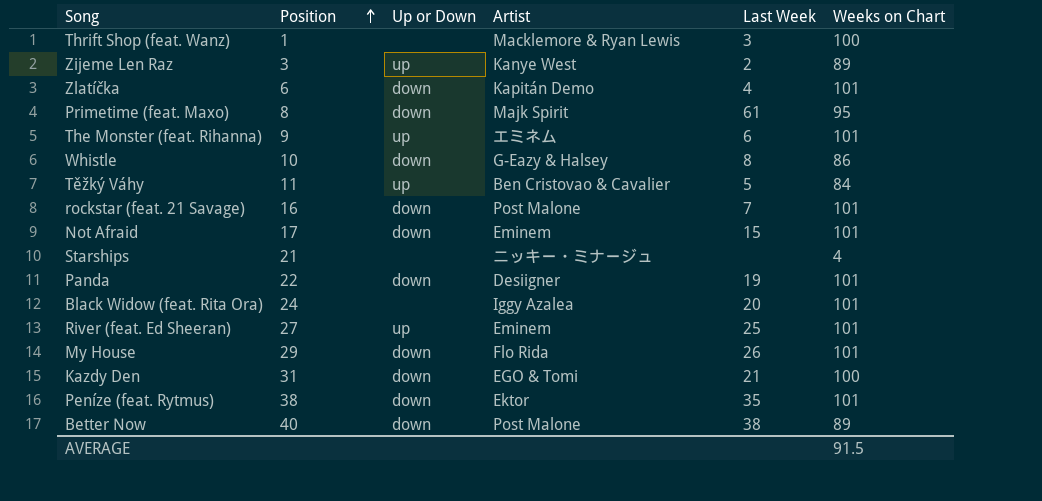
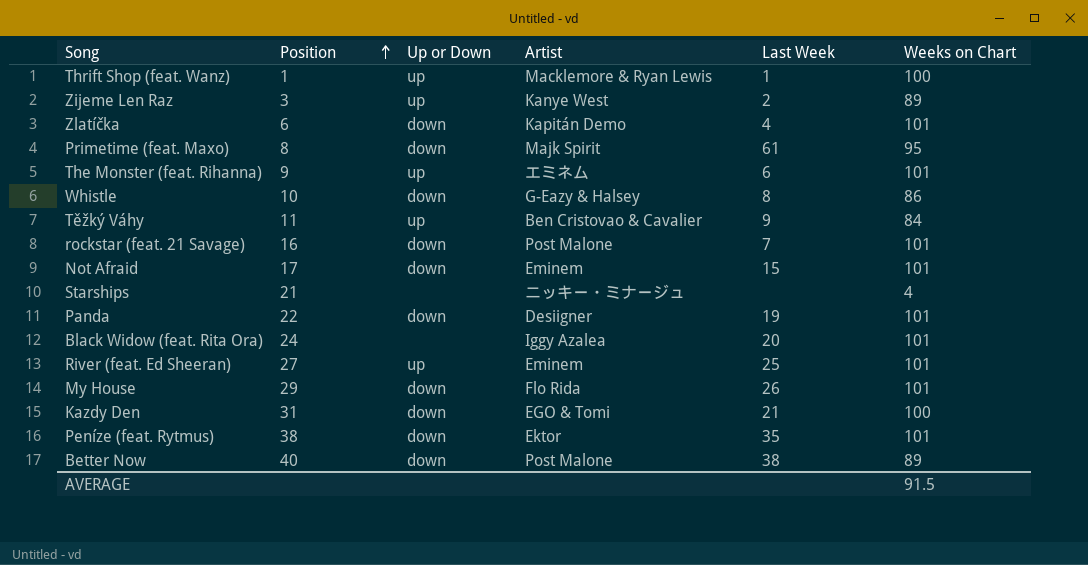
Thrift Shop (feat. Wanz) | Up or Down: none -> up
Thrift Shop (feat. Wanz) | Last Week: 3 -> 1
Těžký Váhy | Last Week: 5 -> 9

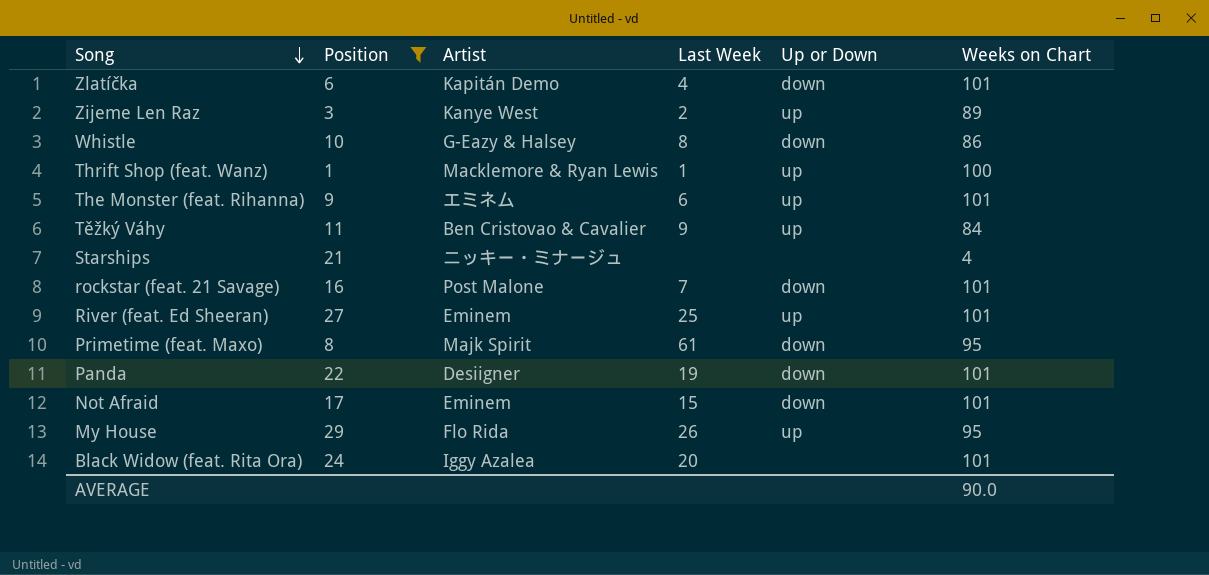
filter: none -> Position <= 29
row order: Position ascending -> Song descending
column Up or Down | position: 3 -> 5
My House | Up or Down: down -> up
My House | Weeks on Chart: 101 -> 95
AVERAGE | Weeks on Chart: 91.5 -> 90.0

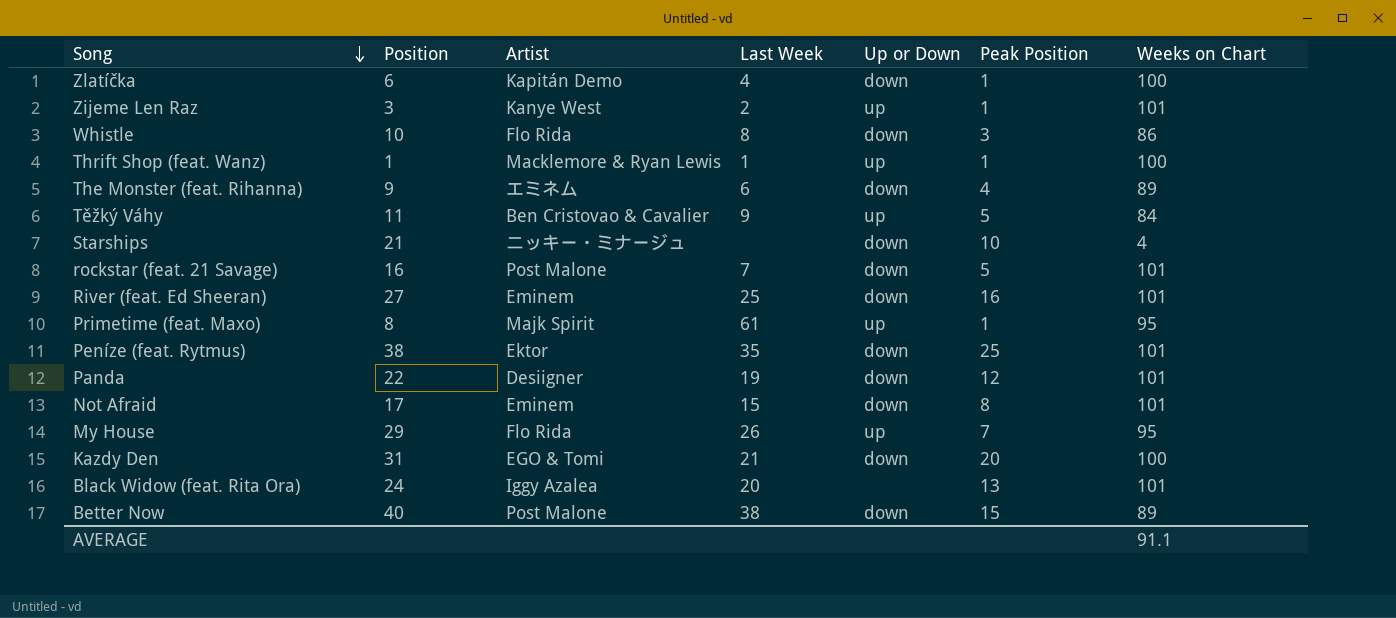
filter: Position <= 29 -> none
column Peak Position | position: none -> 6
Zlatíčka | Weeks on Chart: 101 -> 100
Zijeme Len Raz | Weeks on Chart: 89 -> 101
Whistle | Artist: G-Eazy & Halsey -> Flo Rida
The Monster (feat. Rihanna) | Up or Down: up -> down
The Monster (feat. Rihanna) | Weeks on Chart: 101 -> 89
Starships | Up or Down: none -> down
River (feat. Ed Sheeran) | Up or Down: up -> down
Primetime (feat. Maxo) | Up or Down: down -> up
AVERAGE | Weeks on Chart: 90.0 -> 91.1

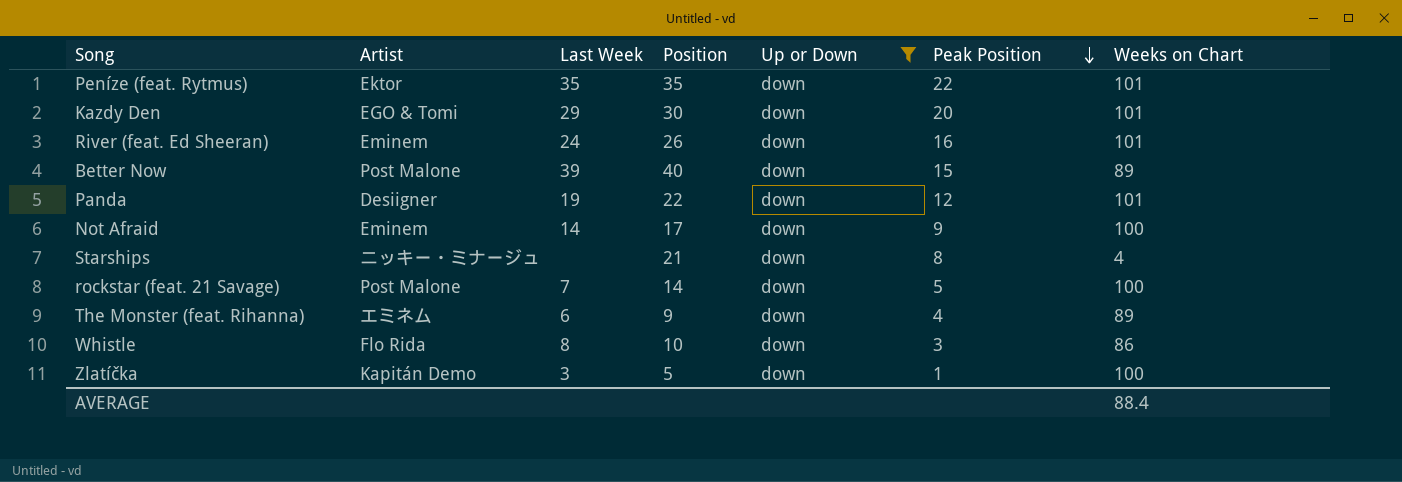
filter: none -> Up or Down = down
row order: Song descending -> Peak Position descending
column Position | position: 2 -> 4
Peníze (feat. Rytmus) | Position: 38 -> 35
Peníze (feat. Rytmus) | Peak Position: 25 -> 22
Kazdy Den | Last Week: 21 -> 29
Kazdy Den | Position: 31 -> 30
Kazdy Den | Weeks on Chart: 100 -> 101
River (feat. Ed Sheeran) | Last Week: 25 -> 24
River (feat. Ed Sheeran) | Position: 27 -> 26
Better Now | Last Week: 38 -> 39
Not Afraid | Last Week: 15 -> 14
Not Afraid | Peak Position: 8 -> 9
Not Afraid | Weeks on Chart: 101 -> 100
Starships | Peak Position: 10 -> 8
rockstar (feat. 21 Savage) | Position: 16 -> 14
rockstar (feat. 21 Savage) | Weeks on Chart: 101 -> 100
Zlatíčka | Last Week: 4 -> 3
Zlatíčka | Position: 6 -> 5
AVERAGE | Weeks on Chart: 91.1 -> 88.4

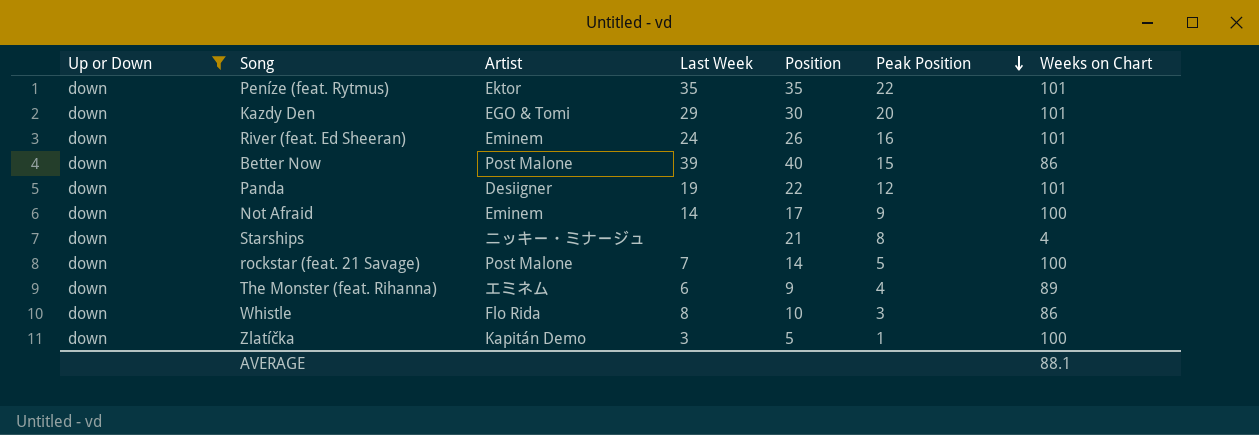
column Up or Down | position: 5 -> 1
Better Now | Weeks on Chart: 89 -> 86
AVERAGE | Weeks on Chart: 88.4 -> 88.1

